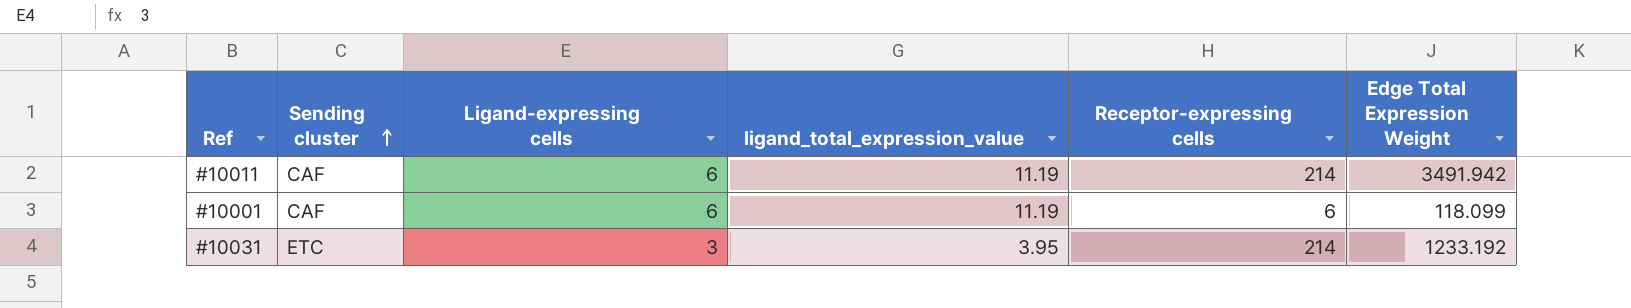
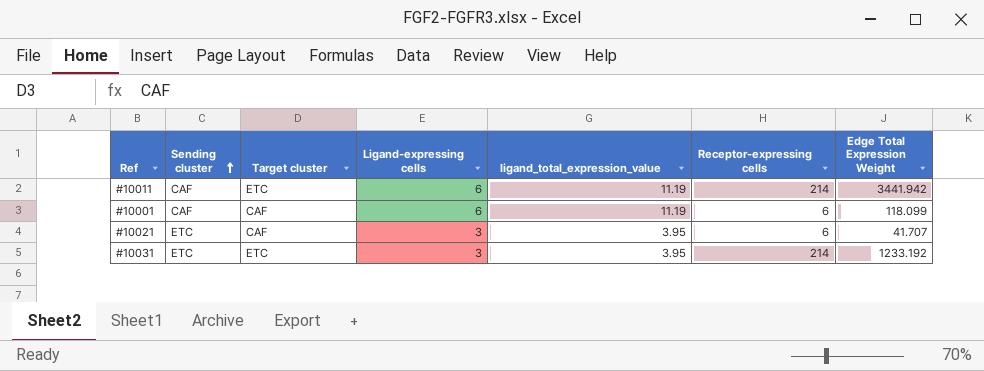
column Target cluster | position: none -> 3
#10011 | Edge Total Expression Weight: 3491.942 -> 3441.942
row #10021: none -> ETC | CAF | 3 | 3.95 | 6 | 41.707

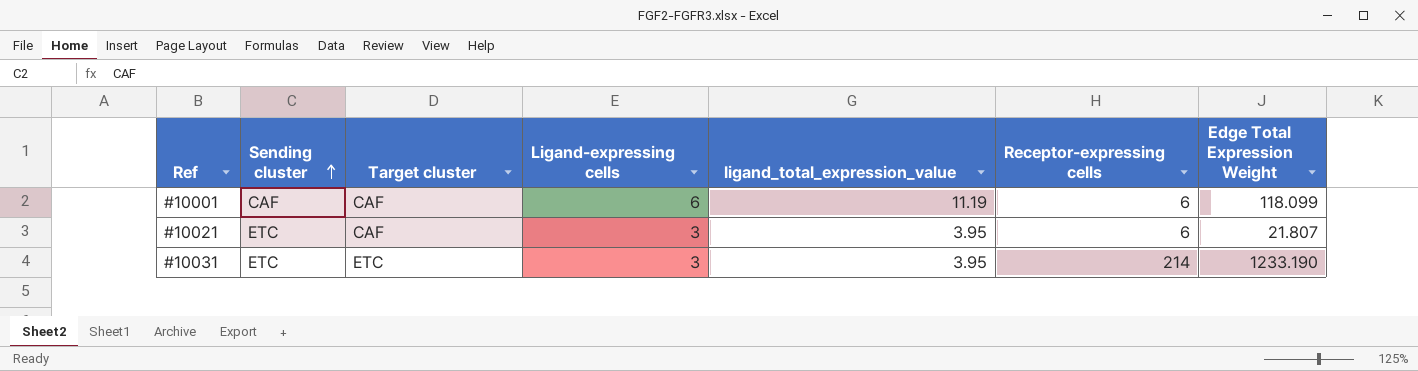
row #10011: CAF | ETC | 6 | 11.19 | 214 | 3441.942 -> none
#10021 | Edge Total Expression Weight: 41.707 -> 21.807
#10031 | Edge Total Expression Weight: 1233.192 -> 1233.190

